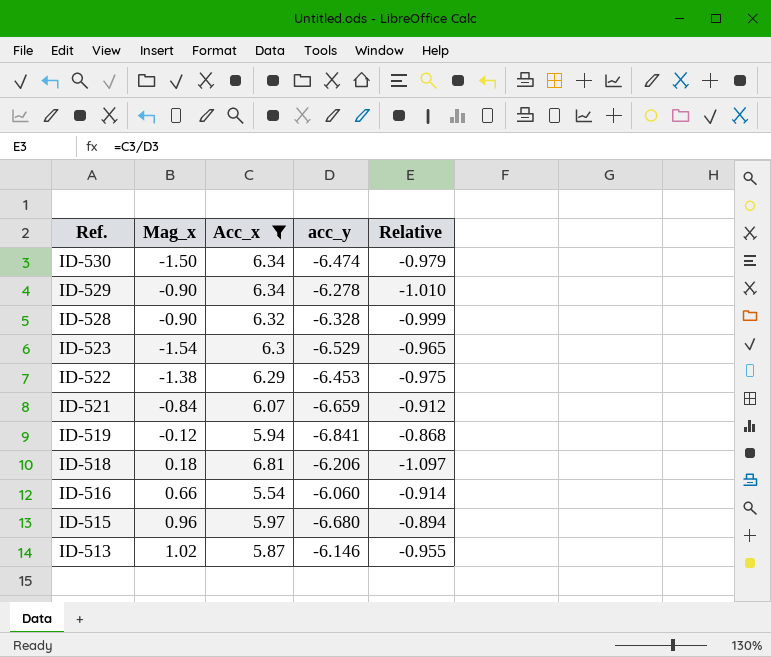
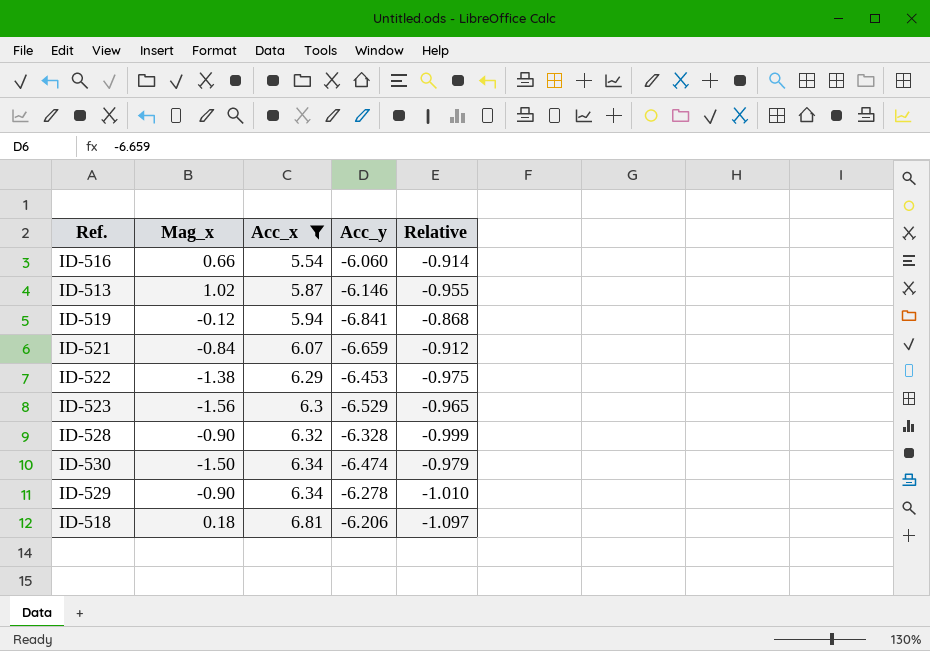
row order: Ref. descending -> Acc_x ascending
column name: acc_y -> Acc_y
row ID-515: 0.96 | 5.97 | -6.680 | -0.894 -> none
ID-523 | Mag_x: -1.54 -> -1.56

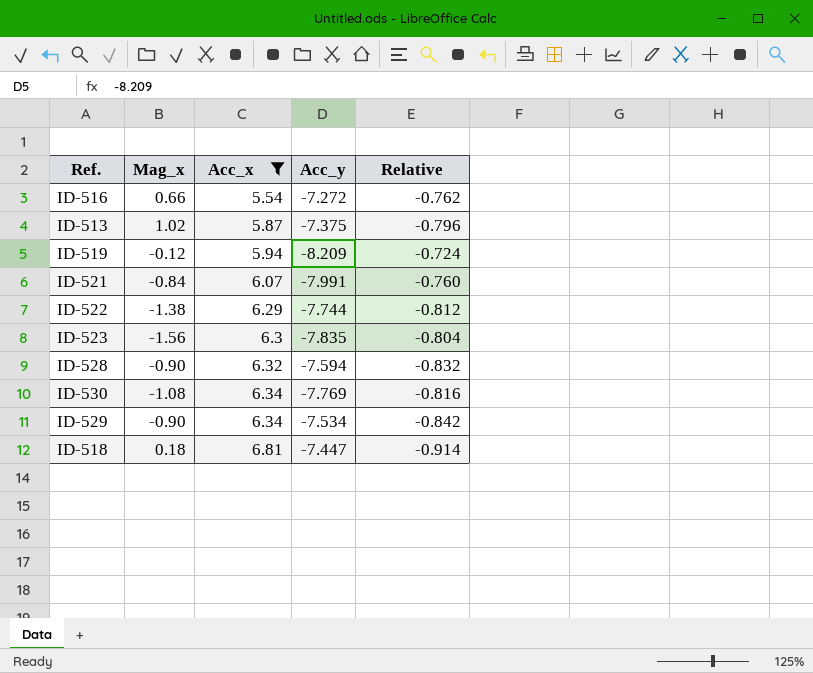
ID-516 | Acc_y: -6.060 -> -7.272
ID-516 | Relative: -0.914 -> -0.762
ID-513 | Acc_y: -6.146 -> -7.375
ID-513 | Relative: -0.955 -> -0.796
ID-519 | Acc_y: -6.841 -> -8.209
ID-519 | Relative: -0.868 -> -0.724
ID-521 | Acc_y: -6.659 -> -7.991
ID-521 | Relative: -0.912 -> -0.760
ID-522 | Acc_y: -6.453 -> -7.744
ID-522 | Relative: -0.975 -> -0.812
ID-523 | Acc_y: -6.529 -> -7.835
ID-523 | Relative: -0.965 -> -0.804
ID-528 | Acc_y: -6.328 -> -7.594
ID-528 | Relative: -0.999 -> -0.832
ID-530 | Mag_x: -1.50 -> -1.08
ID-530 | Acc_y: -6.474 -> -7.769
ID-530 | Relative: -0.979 -> -0.816
ID-529 | Acc_y: -6.278 -> -7.534
ID-529 | Relative: -1.010 -> -0.842
ID-518 | Acc_y: -6.206 -> -7.447
ID-518 | Relative: -1.097 -> -0.914

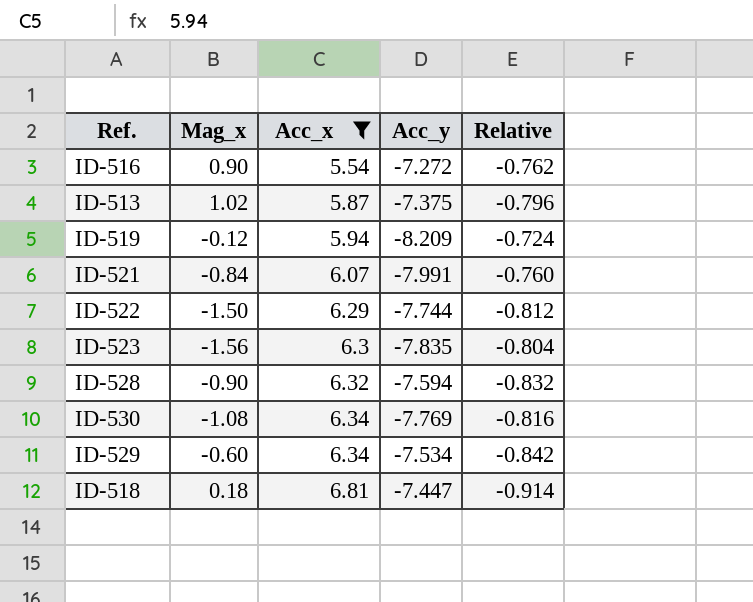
ID-516 | Mag_x: 0.66 -> 0.90
ID-522 | Mag_x: -1.38 -> -1.50
ID-529 | Mag_x: -0.90 -> -0.60

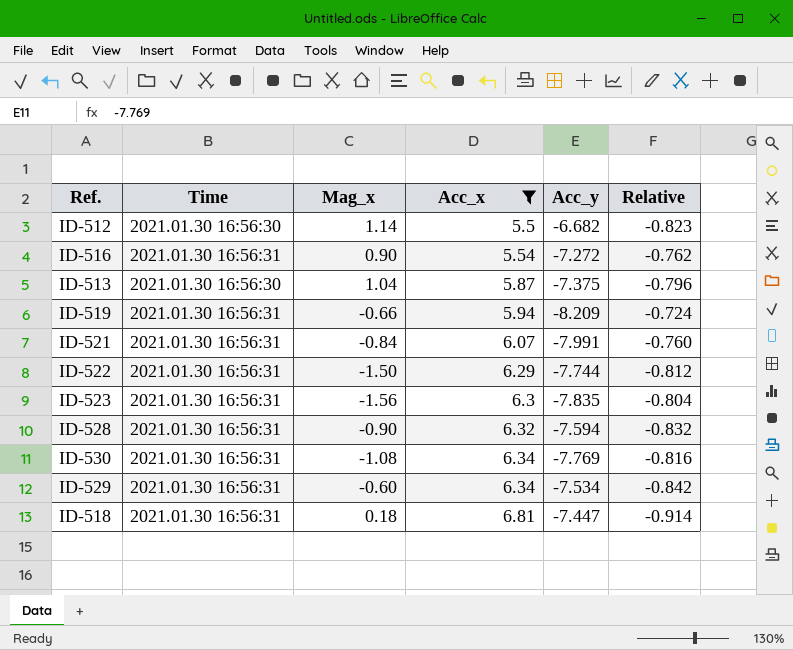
column Time | position: none -> 2
row ID-512: none -> 2021.01.30 16:56:30 | 1.14 | 5.5 | -6.682 | -0.823
ID-513 | Mag_x: 1.02 -> 1.04
ID-519 | Mag_x: -0.12 -> -0.66

